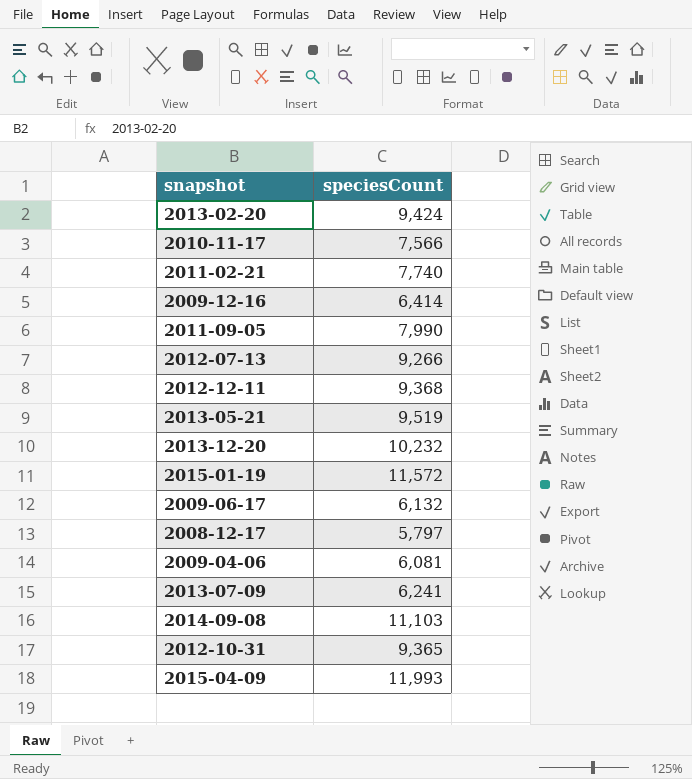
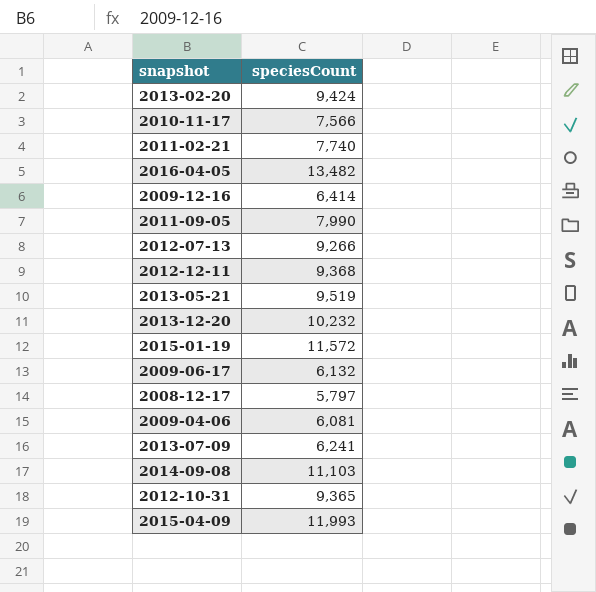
row 2016-04-05: none -> 13,482

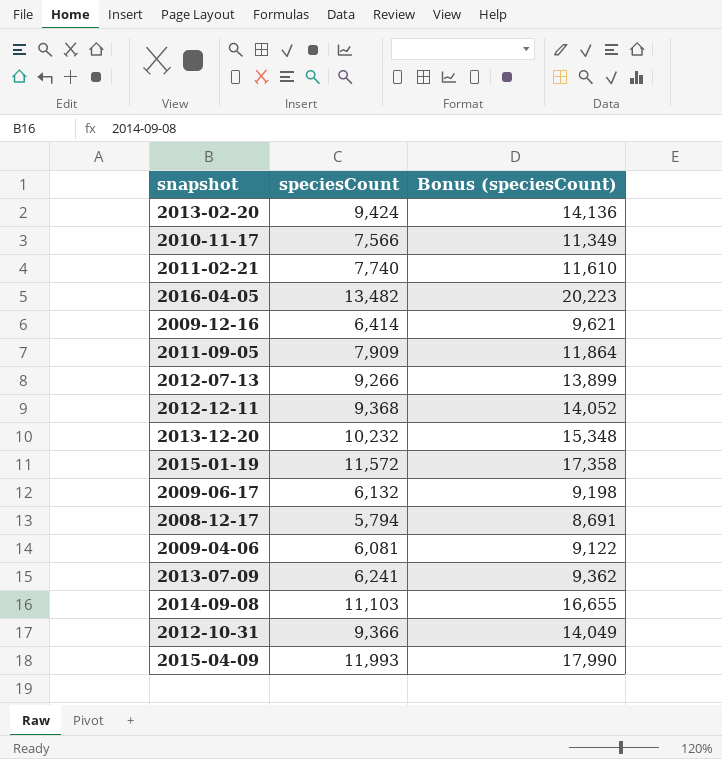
column Bonus (speciesCount) | formula: none -> [speciesCount] * 1.5
row 2013-05-21: 9,519 -> none
2011-09-05 | speciesCount: 7,990 -> 7,909
2008-12-17 | speciesCount: 5,797 -> 5,794
2012-10-31 | speciesCount: 9,365 -> 9,366

